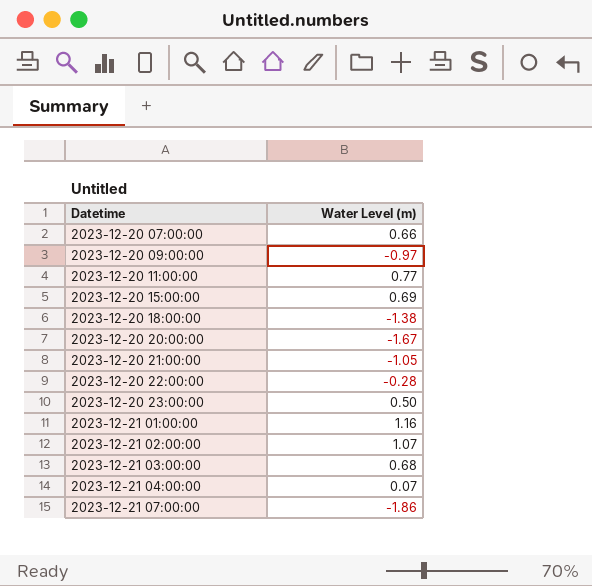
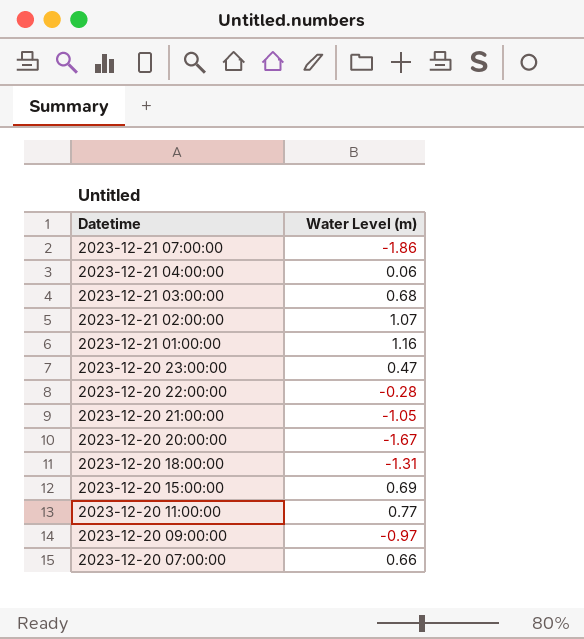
row order: Datetime ascending -> Datetime descending
2023-12-21 04:00:00 | Water Level (m): 0.07 -> 0.06
2023-12-20 23:00:00 | Water Level (m): 0.50 -> 0.47
2023-12-20 18:00:00 | Water Level (m): -1.38 -> -1.31

